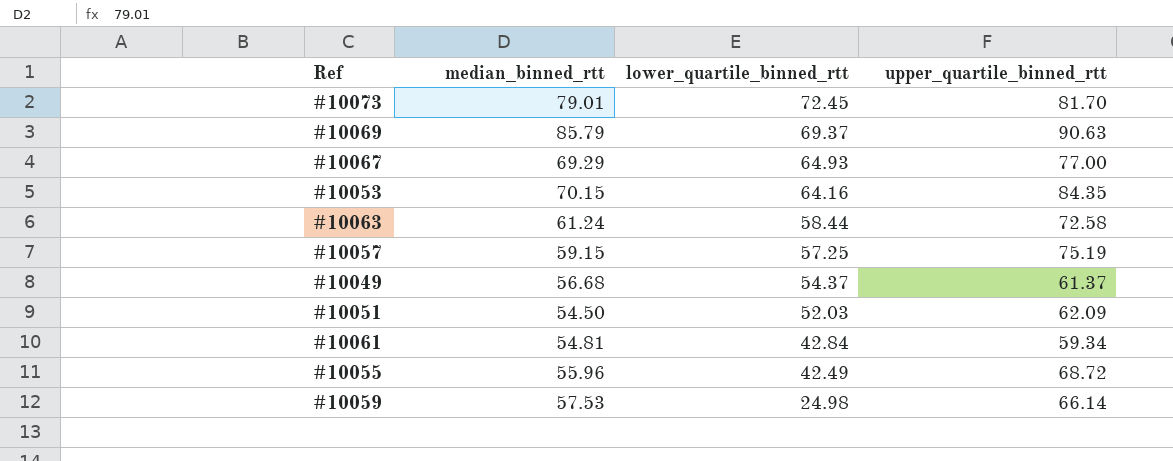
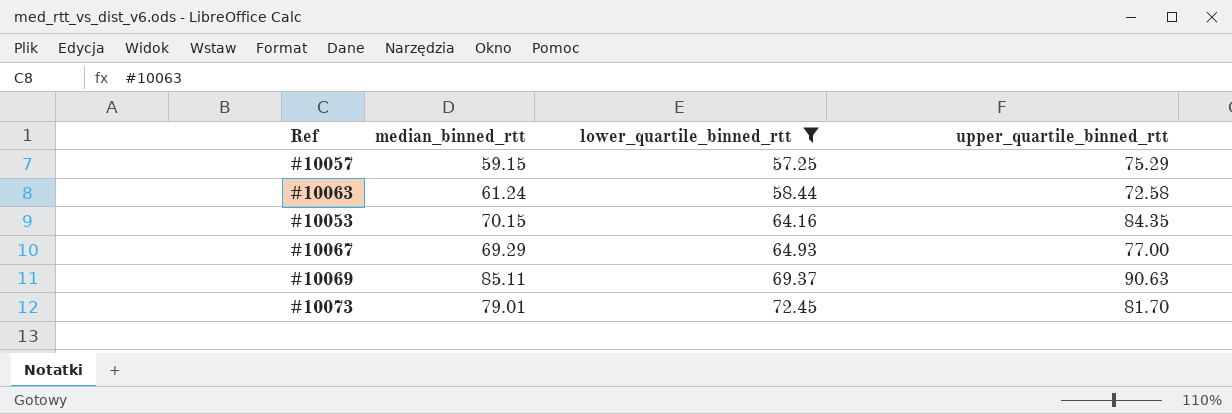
filter: none -> lower_quartile_binned_rtt >= 57.25
row order: lower_quartile_binned_rtt descending -> lower_quartile_binned_rtt ascending
#10057 | upper_quartile_binned_rtt: 75.19 -> 75.29
#10069 | median_binned_rtt: 85.79 -> 85.11

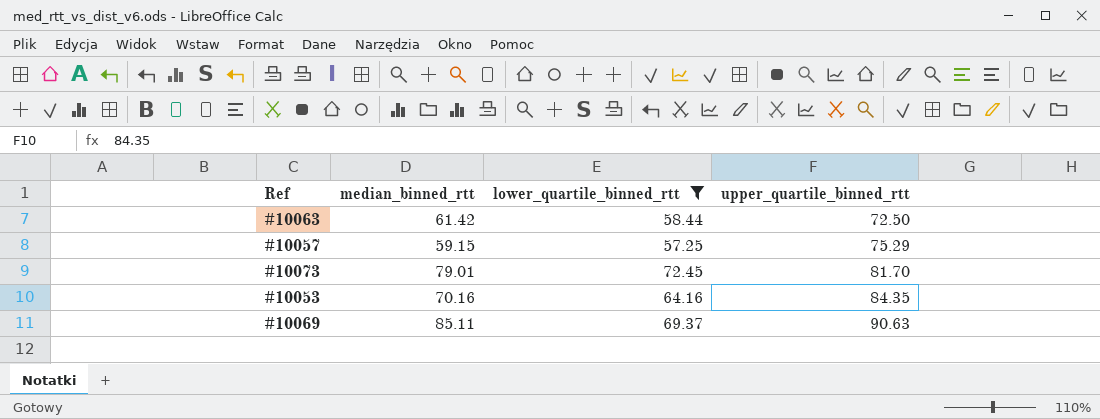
row order: lower_quartile_binned_rtt ascending -> upper_quartile_binned_rtt ascending
row #10067: 69.29 | 64.93 | 77.00 -> none
#10063 | median_binned_rtt: 61.24 -> 61.42
#10063 | upper_quartile_binned_rtt: 72.58 -> 72.50
#10053 | median_binned_rtt: 70.15 -> 70.16

